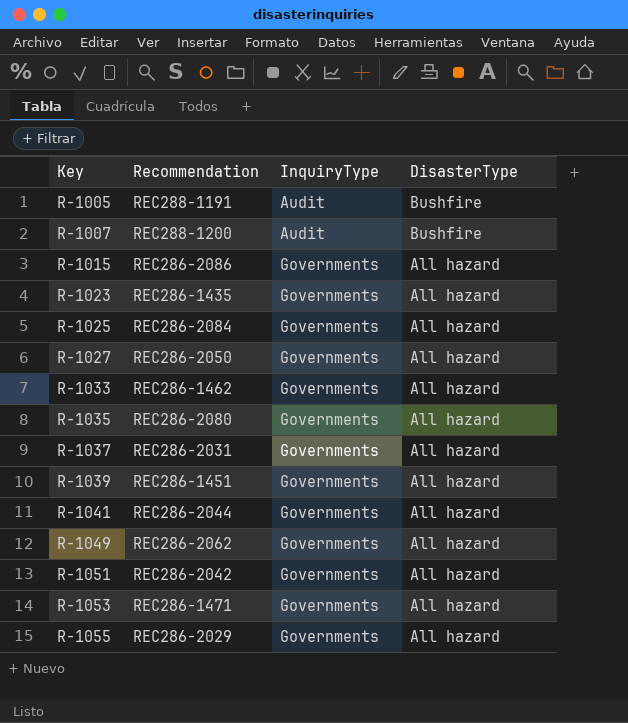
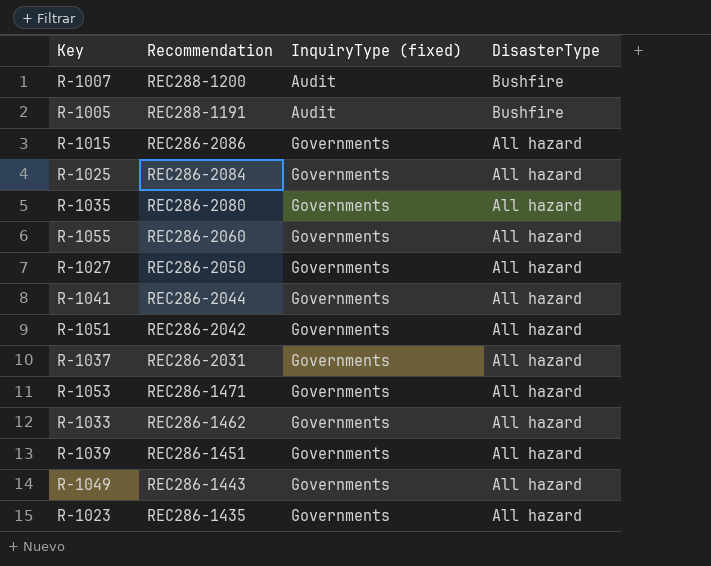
row order: Key ascending -> Recommendation descending
column name: InquiryType -> InquiryType (fixed)
R-1055 | Recommendation: REC286-2029 -> REC286-2060
R-1049 | Recommendation: REC286-2062 -> REC286-1443

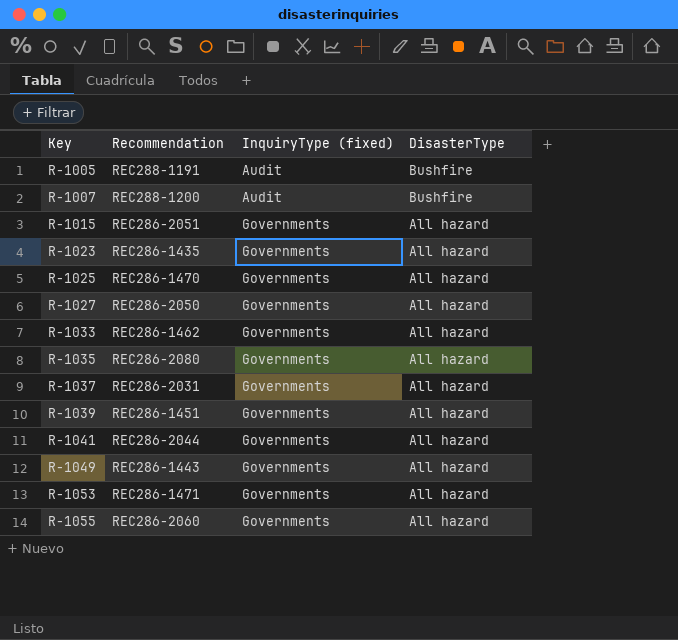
row order: Recommendation descending -> Key ascending
row R-1051: REC286-2042 | Governments | All hazard -> none
R-1015 | Recommendation: REC286-2086 -> REC286-2051
R-1025 | Recommendation: REC286-2084 -> REC286-1470

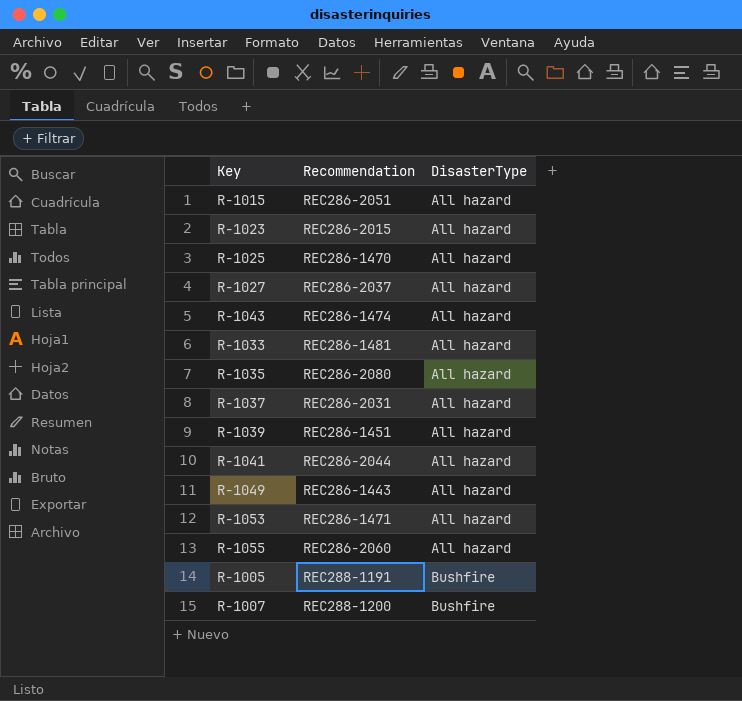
row order: Key ascending -> DisasterType ascending
column InquiryType (fixed) | position: 3 -> none
R-1023 | Recommendation: REC286-1435 -> REC286-2015
R-1027 | Recommendation: REC286-2050 -> REC286-2037
row R-1043: none -> REC286-1474 | All hazard
R-1033 | Recommendation: REC286-1462 -> REC286-1481

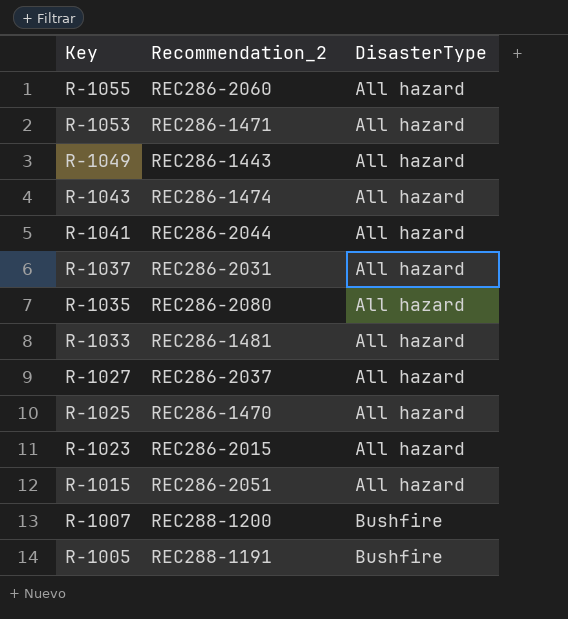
row order: DisasterType ascending -> Key descending
column name: Recommendation -> Recommendation_2
row R-1039: REC286-1451 | All hazard -> none

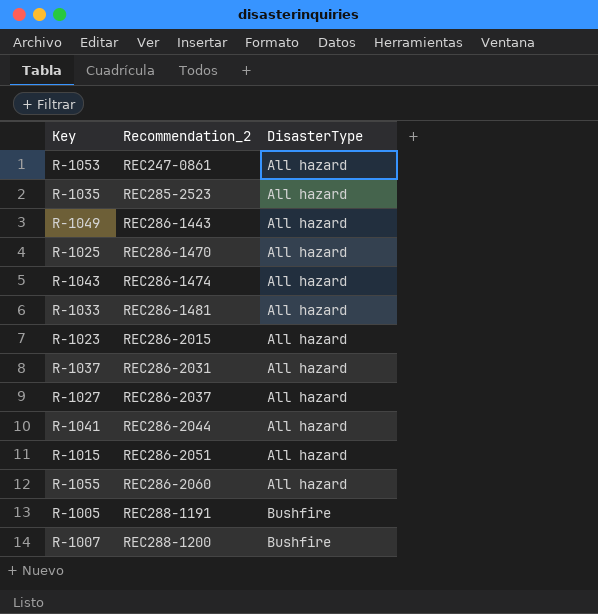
row order: Key descending -> Recommendation_2 ascending
R-1053 | Recommendation_2: REC286-1471 -> REC247-0861
R-1035 | Recommendation_2: REC286-2080 -> REC285-2523

